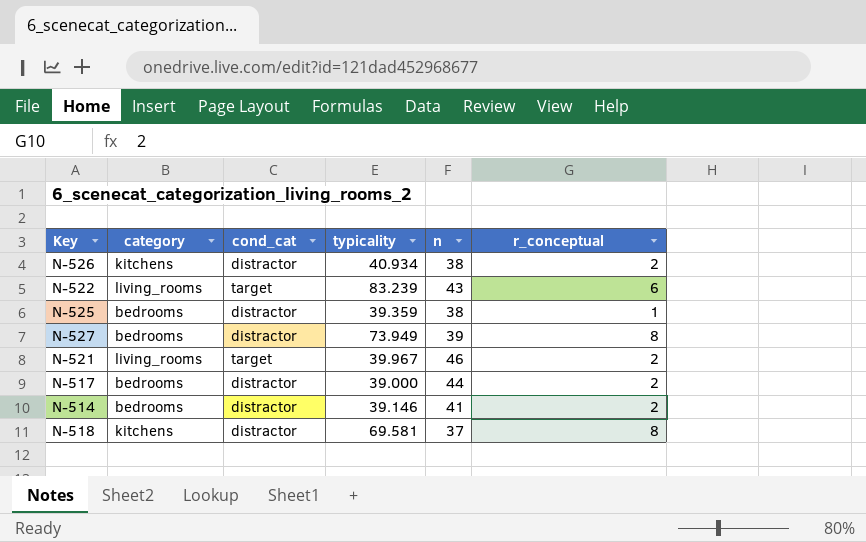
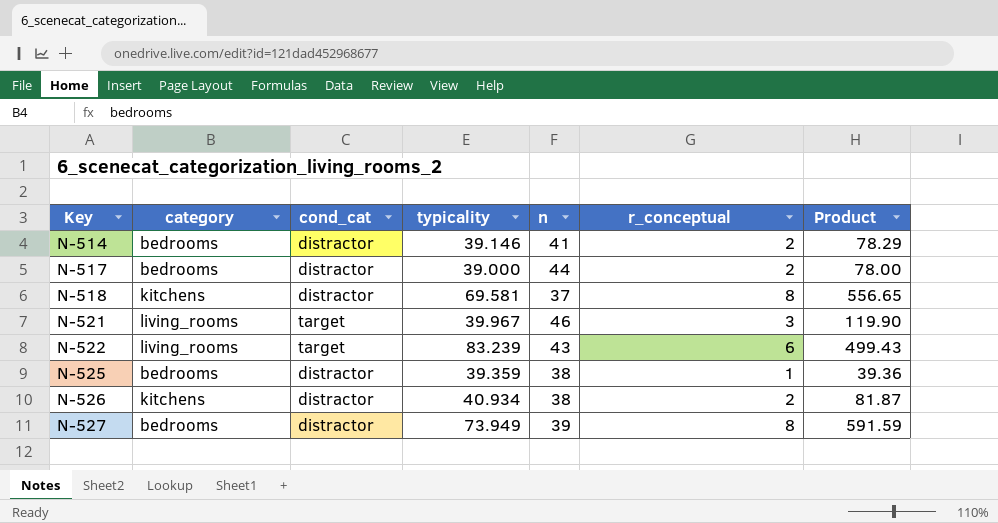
row order: none -> Key ascending
column Product | formula: none -> [typicality] * [r_conceptual]
N-521 | r_conceptual: 2 -> 3

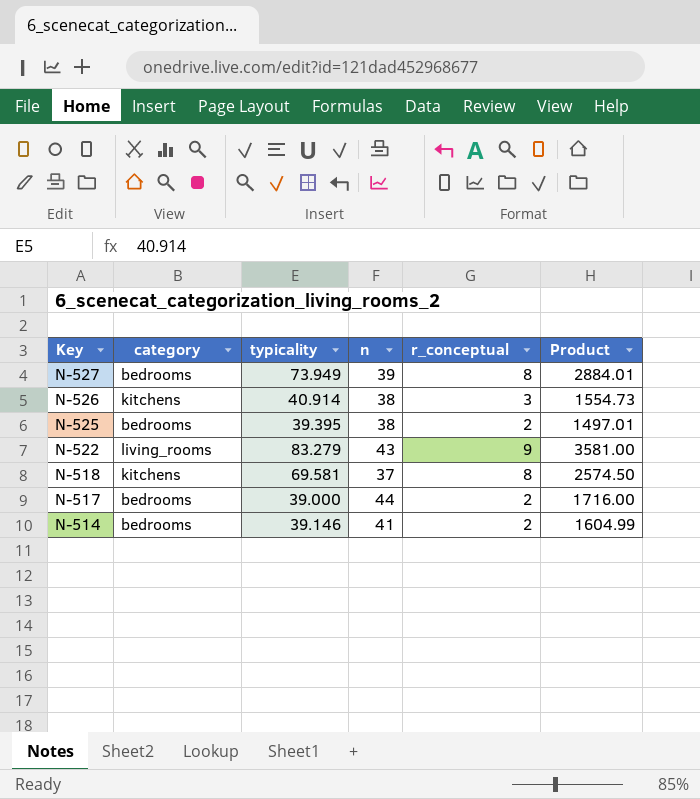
row order: Key ascending -> Key descending
column cond_cat | position: 3 -> none
column Product | formula: [typicality] * [r_conceptual] -> [typicality] * [n]
row N-521: living_rooms | target | 39.967 | 46 | 3 | 119.90 -> none
N-526 | typicality: 40.934 -> 40.914
N-526 | r_conceptual: 2 -> 3
N-525 | typicality: 39.359 -> 39.395
N-525 | r_conceptual: 1 -> 2
N-522 | typicality: 83.239 -> 83.279
N-522 | r_conceptual: 6 -> 9

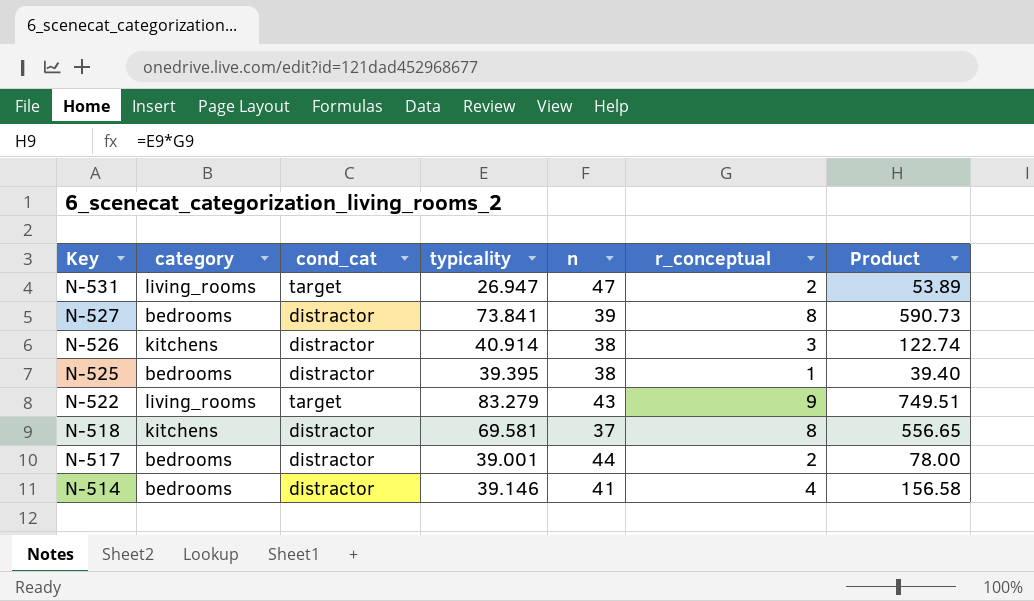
column cond_cat | position: none -> 3
column Product | formula: [typicality] * [n] -> [typicality] * [r_conceptual]
row N-531: none -> living_rooms | target | 26.947 | 47 | 2 | 53.89
N-527 | typicality: 73.949 -> 73.841
N-525 | r_conceptual: 2 -> 1
N-517 | typicality: 39.000 -> 39.001
N-514 | r_conceptual: 2 -> 4

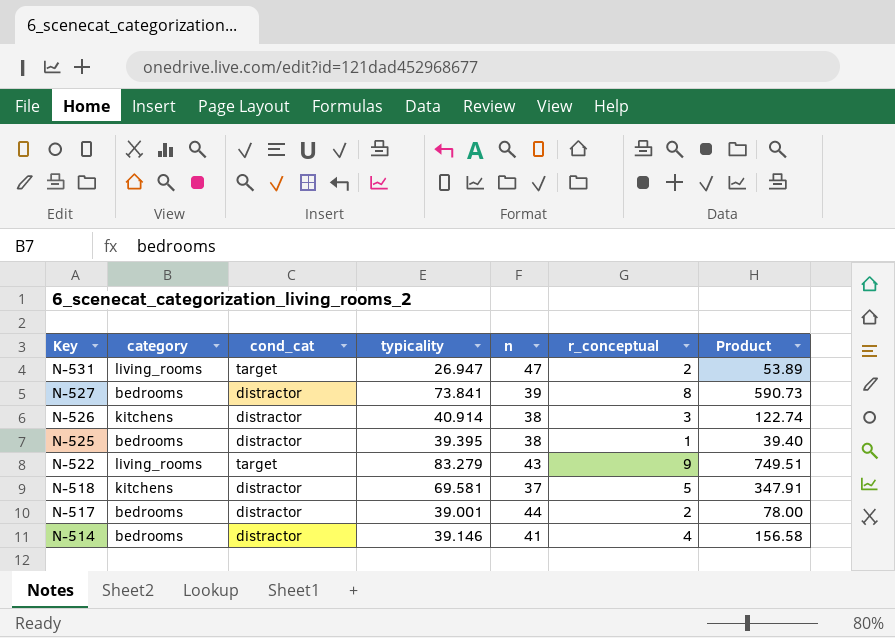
N-518 | r_conceptual: 8 -> 5
N-518 | Product: 556.65 -> 347.91

